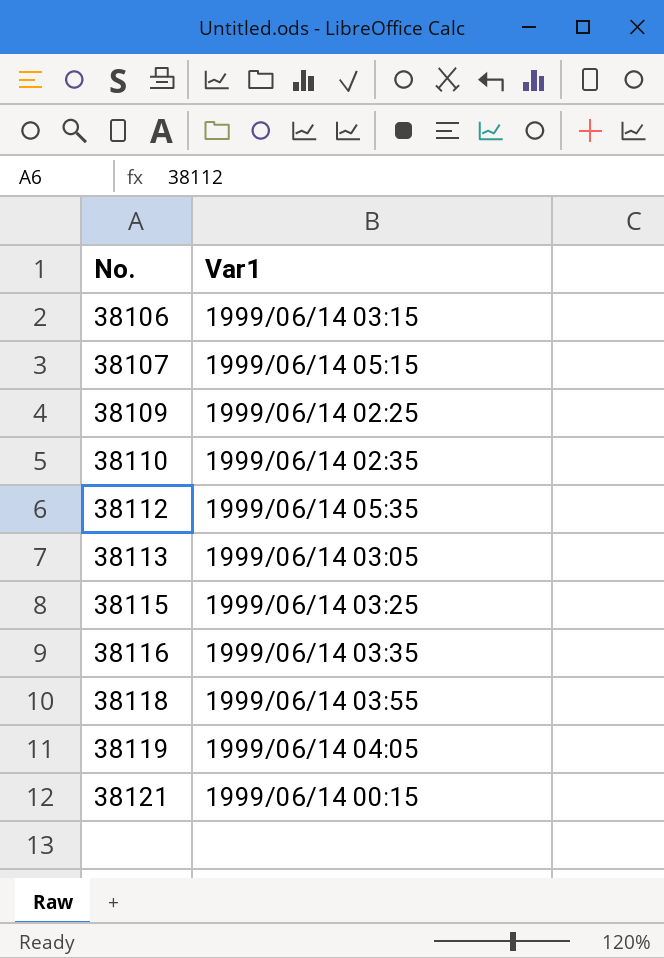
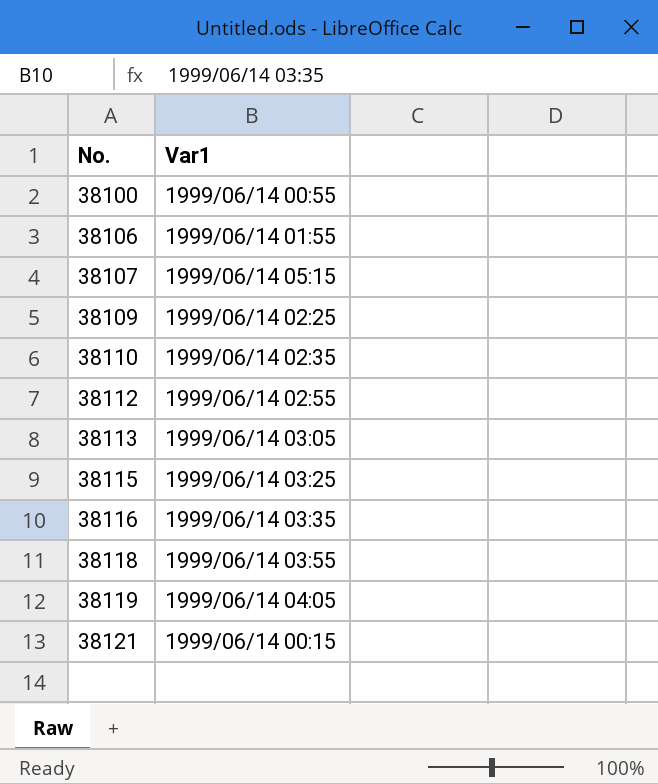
row 38100: none -> 1999/06/14 00:55
38106 | Var1: 1999/06/14 03:15 -> 1999/06/14 01:55
38112 | Var1: 1999/06/14 05:35 -> 1999/06/14 02:55

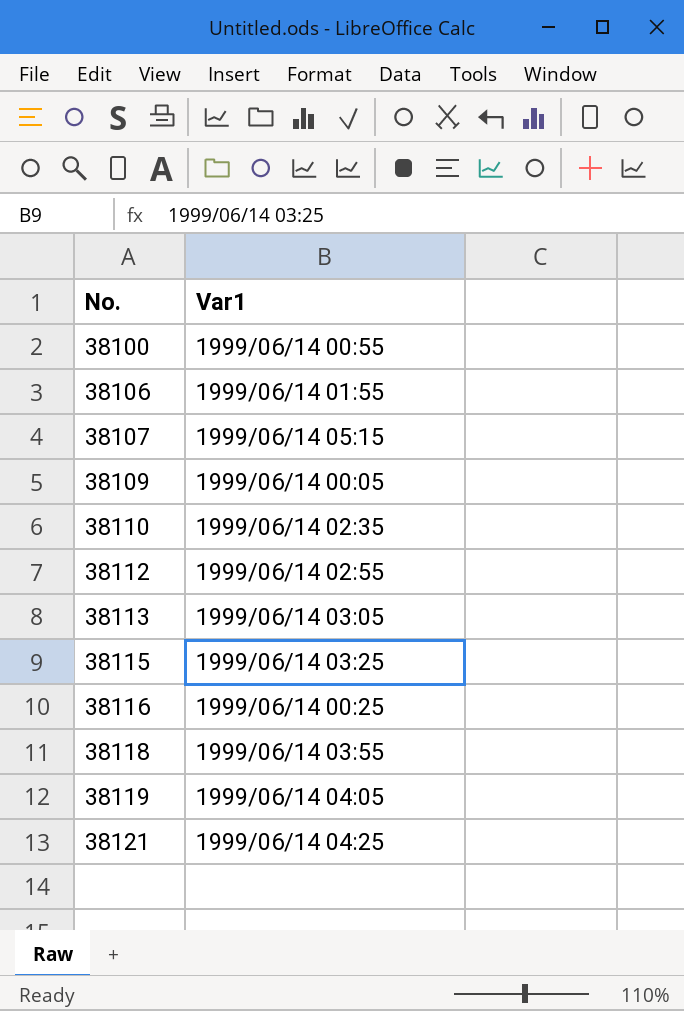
38109 | Var1: 1999/06/14 02:25 -> 1999/06/14 00:05
38116 | Var1: 1999/06/14 03:35 -> 1999/06/14 00:25
38121 | Var1: 1999/06/14 00:15 -> 1999/06/14 04:25

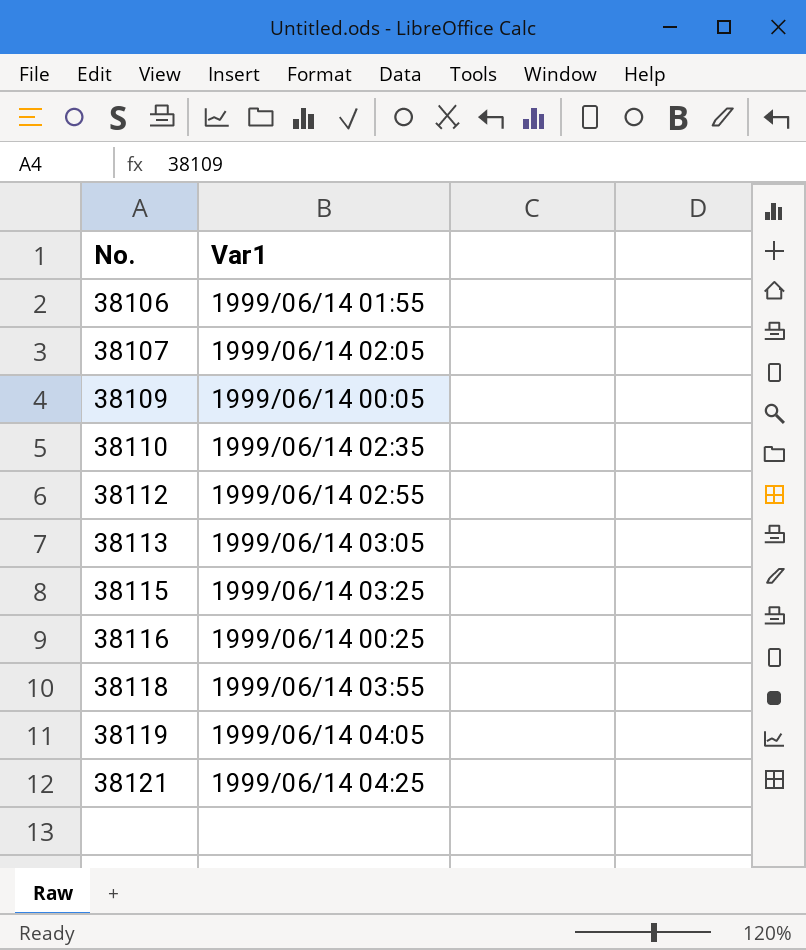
row 38100: 1999/06/14 00:55 -> none
38107 | Var1: 1999/06/14 05:15 -> 1999/06/14 02:05

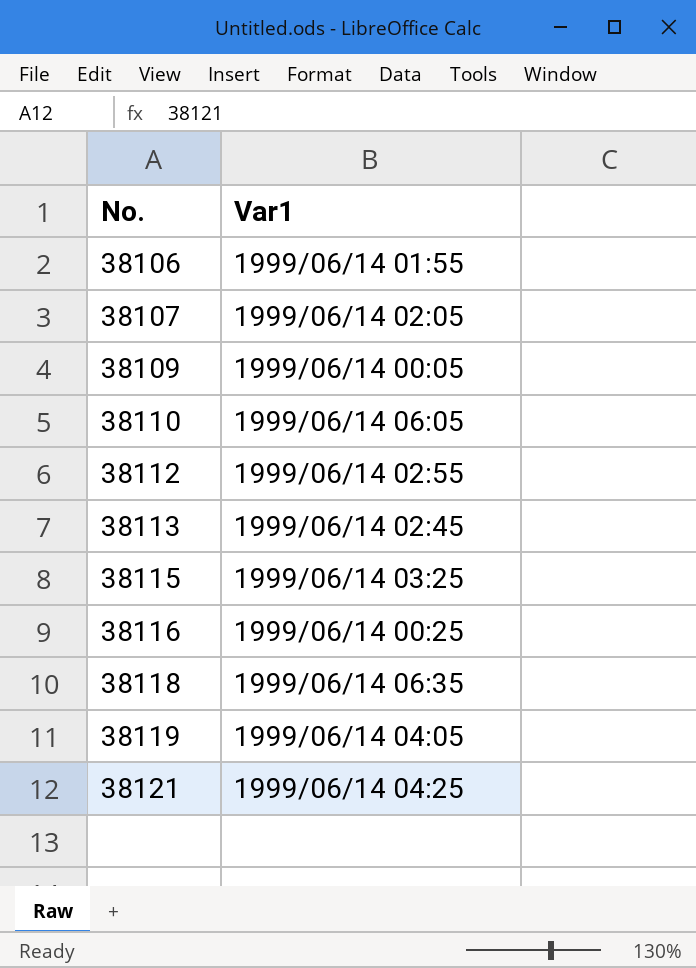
38110 | Var1: 1999/06/14 02:35 -> 1999/06/14 06:05
38113 | Var1: 1999/06/14 03:05 -> 1999/06/14 02:45
38118 | Var1: 1999/06/14 03:55 -> 1999/06/14 06:35

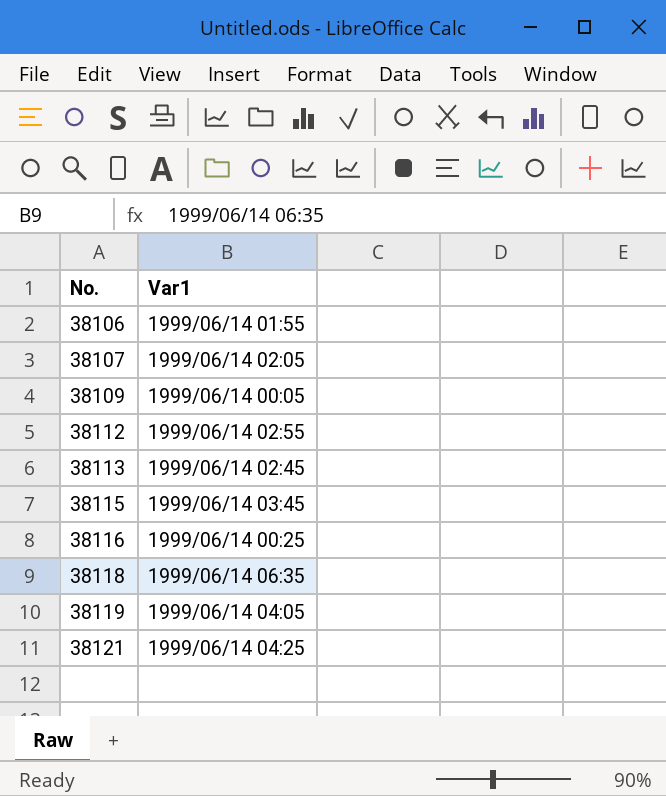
row 38110: 1999/06/14 06:05 -> none
38115 | Var1: 1999/06/14 03:25 -> 1999/06/14 03:45

